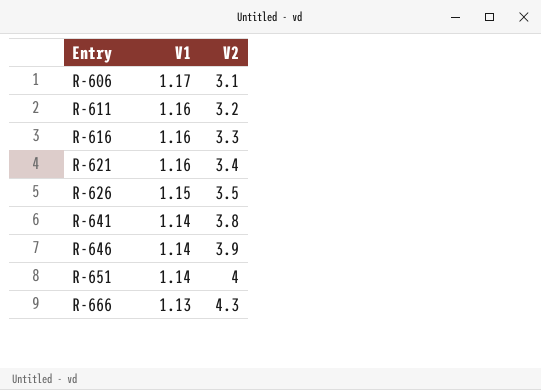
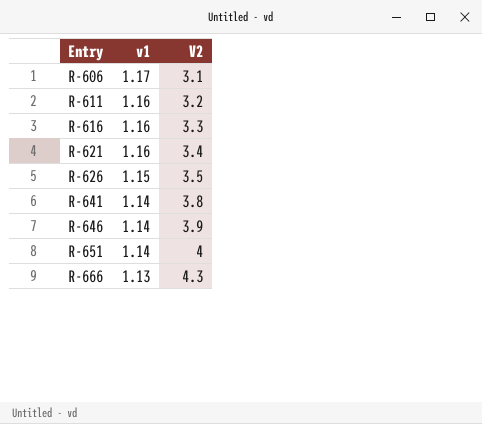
column name: V1 -> v1

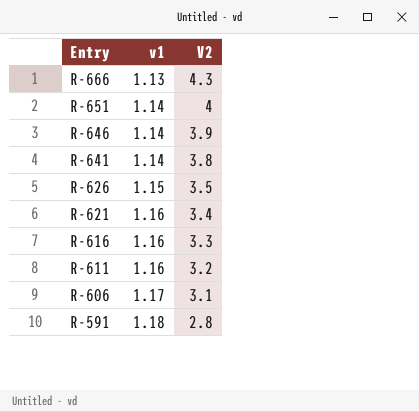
row order: Entry ascending -> Entry descending
row R-591: none -> 1.18 | 2.8

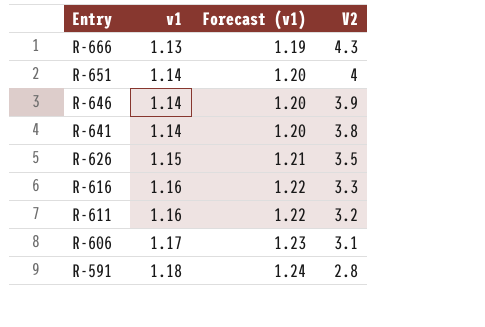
column Forecast (v1) | formula: none -> [v1] * 1.05
row R-621: 1.16 | 3.4 -> none

